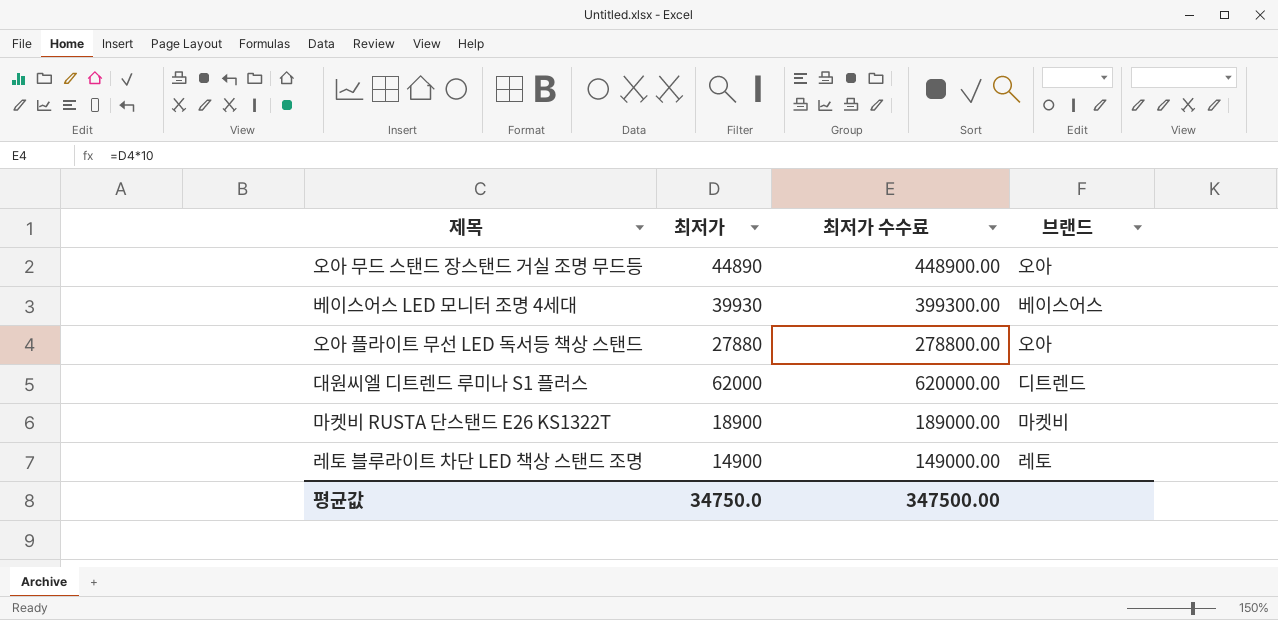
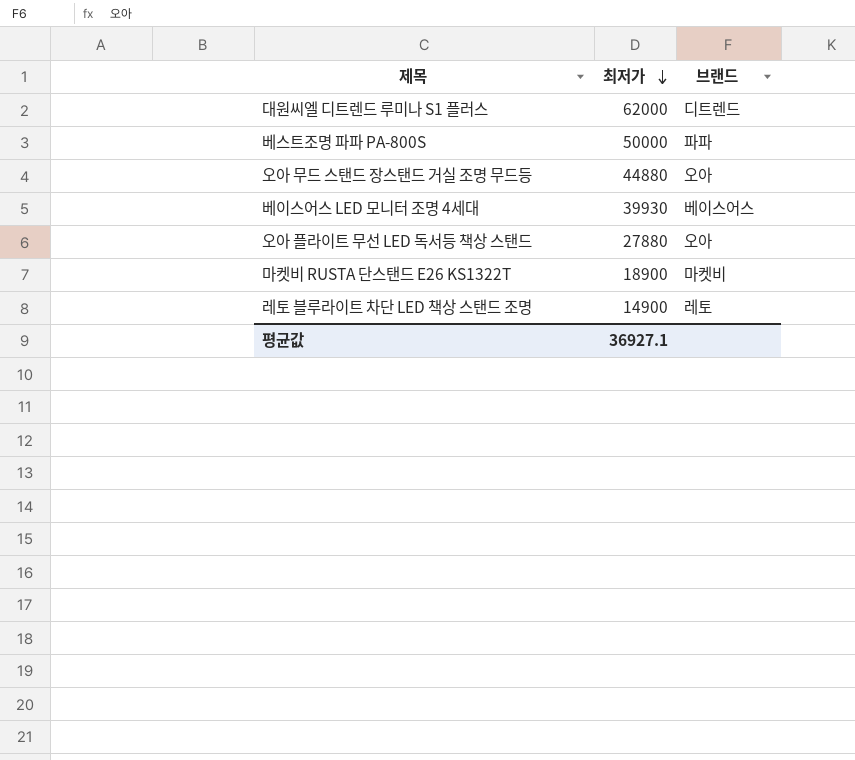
row order: none -> 최저가 descending
column 최저가 수수료 | formula: [최저가] * 10 -> none
row 베스트조명 파파 PA-800S: none -> 50000 | 파파
오아 무드 스탠드 장스탠드 거실 조명 무드등 | 최저가: 44890 -> 44880
평균값 | 최저가: 34750.0 -> 36927.1

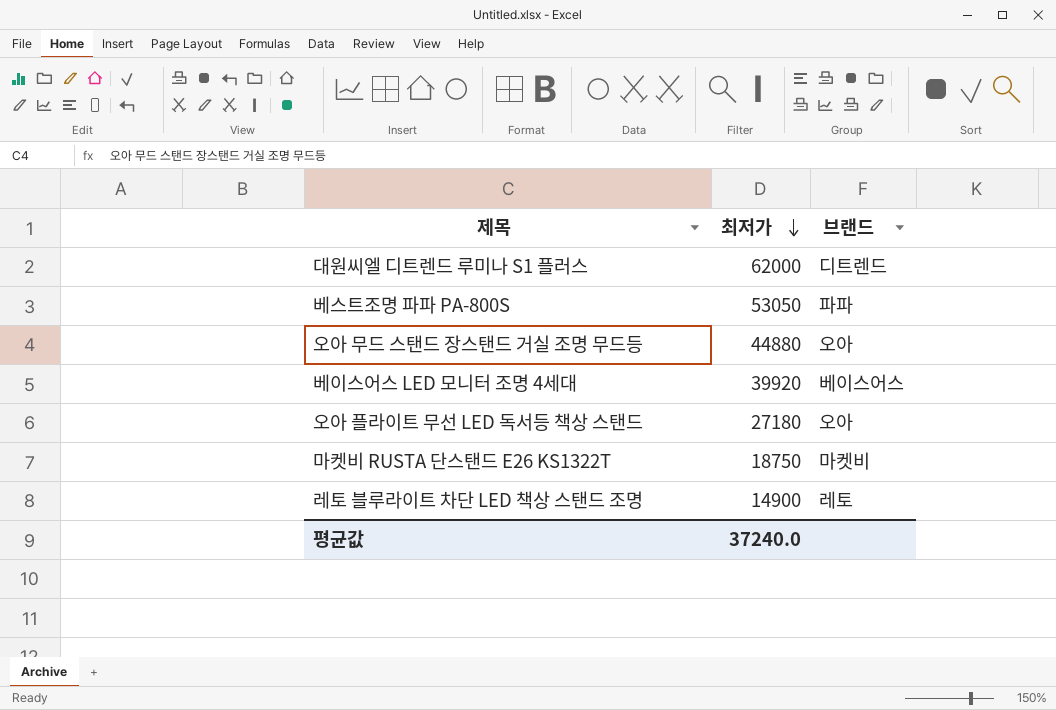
베스트조명 파파 PA-800S | 최저가: 50000 -> 53050
베이스어스 LED 모니터 조명 4세대 | 최저가: 39930 -> 39920
오아 플라이트 무선 LED 독서등 책상 스탠드 | 최저가: 27880 -> 27180
마켓비 RUSTA 단스탠드 E26 KS1322T | 최저가: 18900 -> 18750
평균값 | 최저가: 36927.1 -> 37240.0

